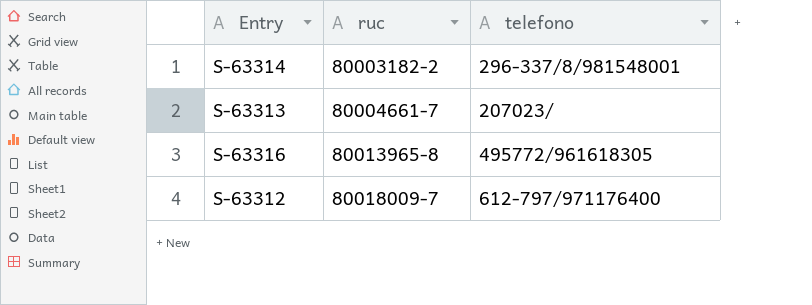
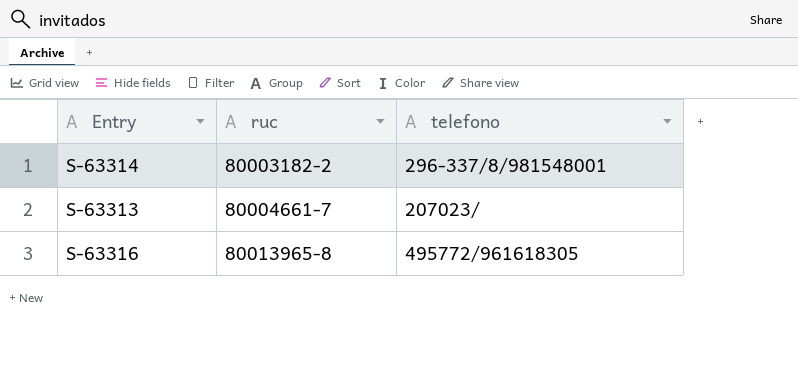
row S-63312: 80018009-7 | 612-797/971176400 -> none

